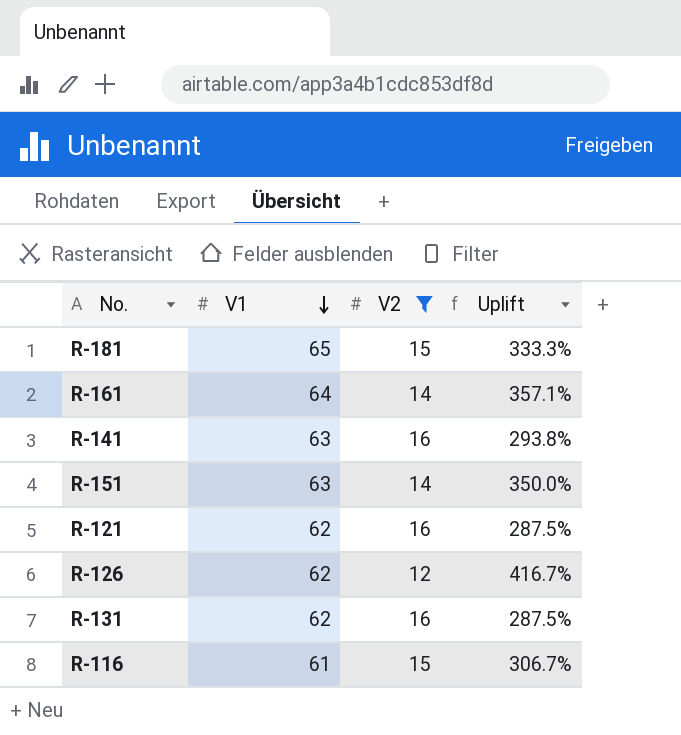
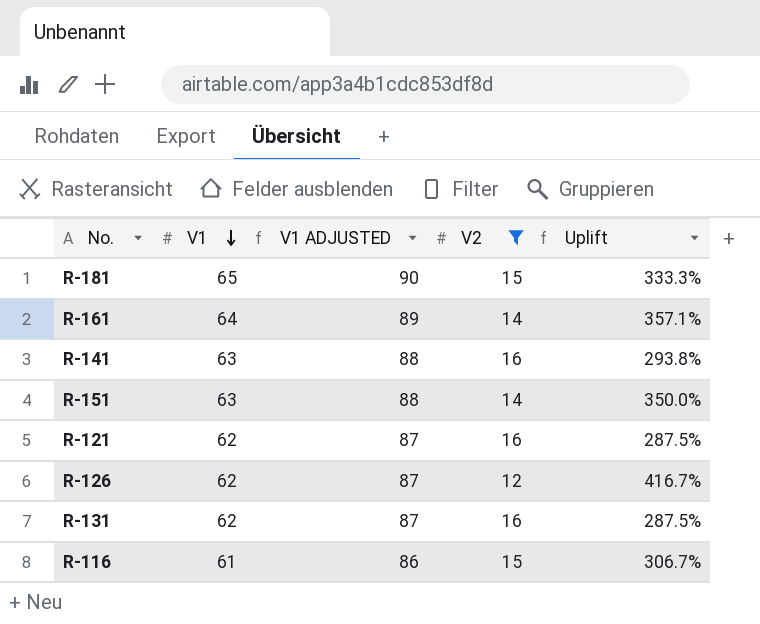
column V1 ADJUSTED | formula: none -> [V1] + 25

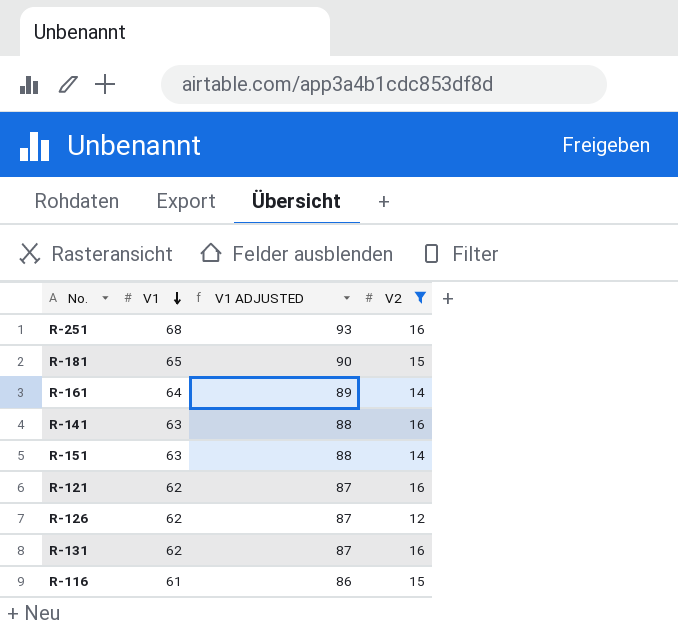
column Uplift | formula: ([V1] - [V2]) / [V2] -> none
row R-251: none -> 68 | 93 | 16

